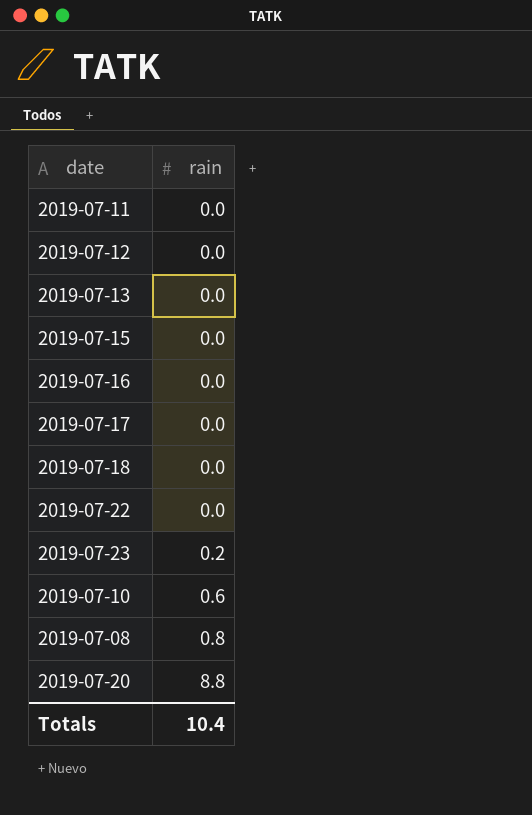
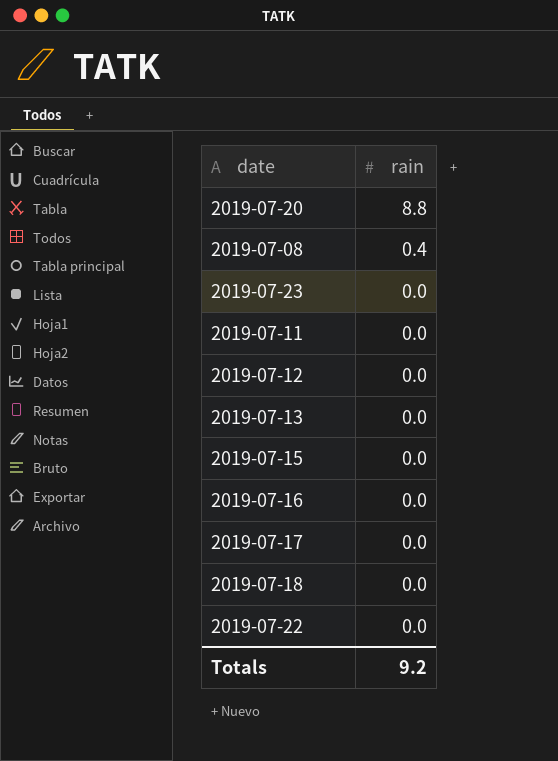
row order: rain ascending -> rain descending
row 2019-07-10: 0.6 -> none
2019-07-08 | rain: 0.8 -> 0.4
2019-07-23 | rain: 0.2 -> 0.0
Totals | rain: 10.4 -> 9.2

